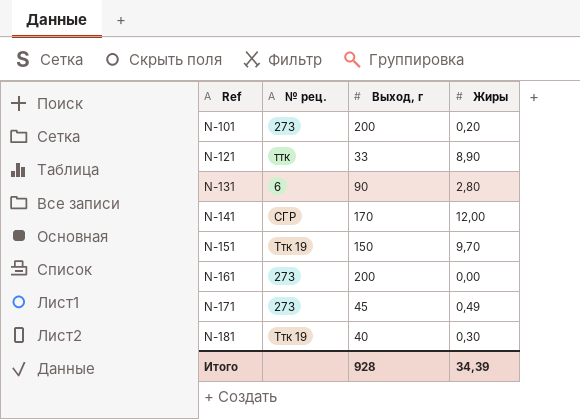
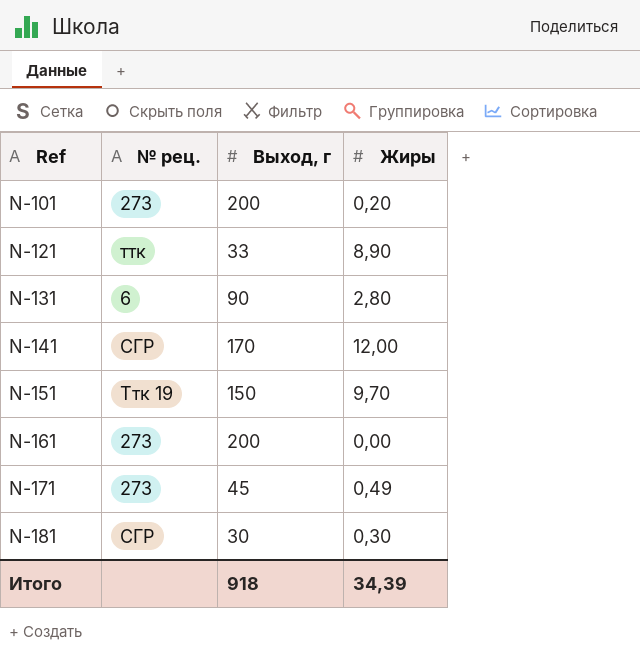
N-181 | № рец.: Ттк 19 -> СГР
N-181 | Выход, г: 40 -> 30
Итого | Выход, г: 928 -> 918

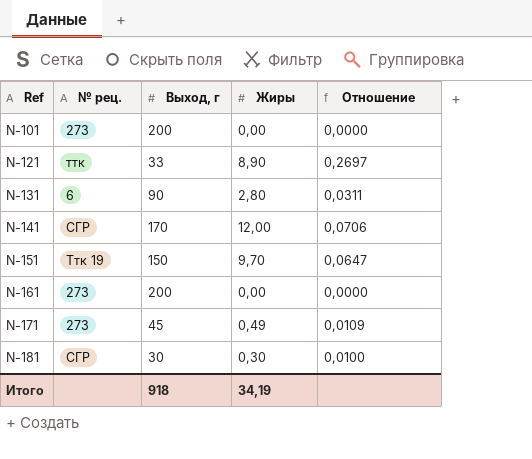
column Отношение | formula: none -> [Жиры] / [Выход, г]
N-101 | Жиры: 0,20 -> 0,00
Итого | Жиры: 34,39 -> 34,19

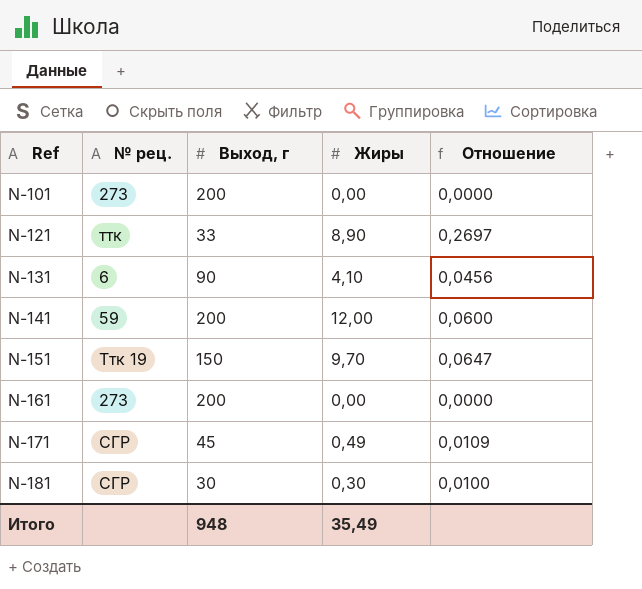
N-131 | Жиры: 2,80 -> 4,10
N-131 | Отношение: 0,0311 -> 0,0456
N-141 | № рец.: СГР -> 59
N-141 | Выход, г: 170 -> 200
N-141 | Отношение: 0,0706 -> 0,0600
N-171 | № рец.: 273 -> СГР
Итого | Выход, г: 918 -> 948
Итого | Жиры: 34,19 -> 35,49

